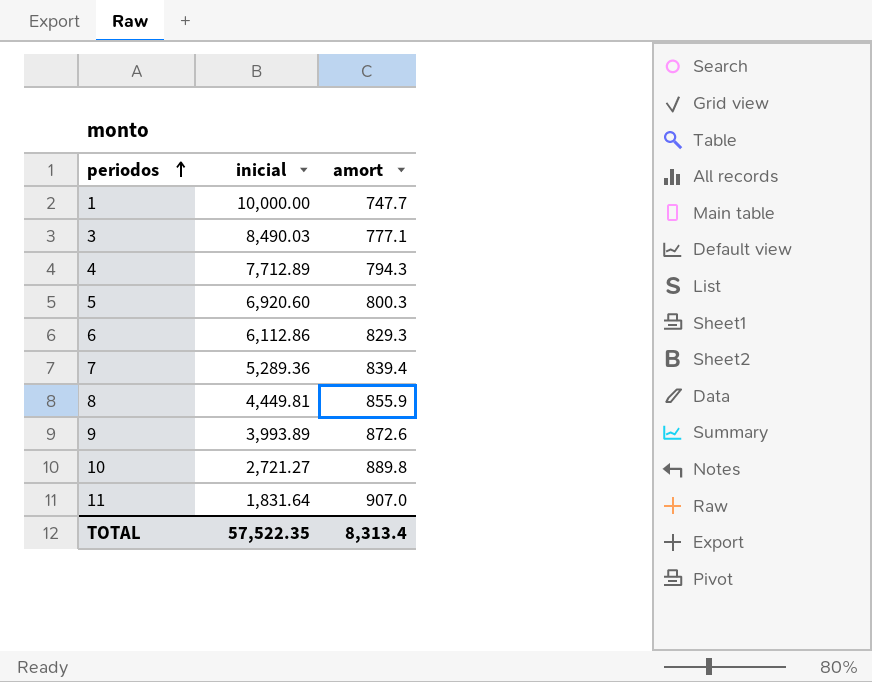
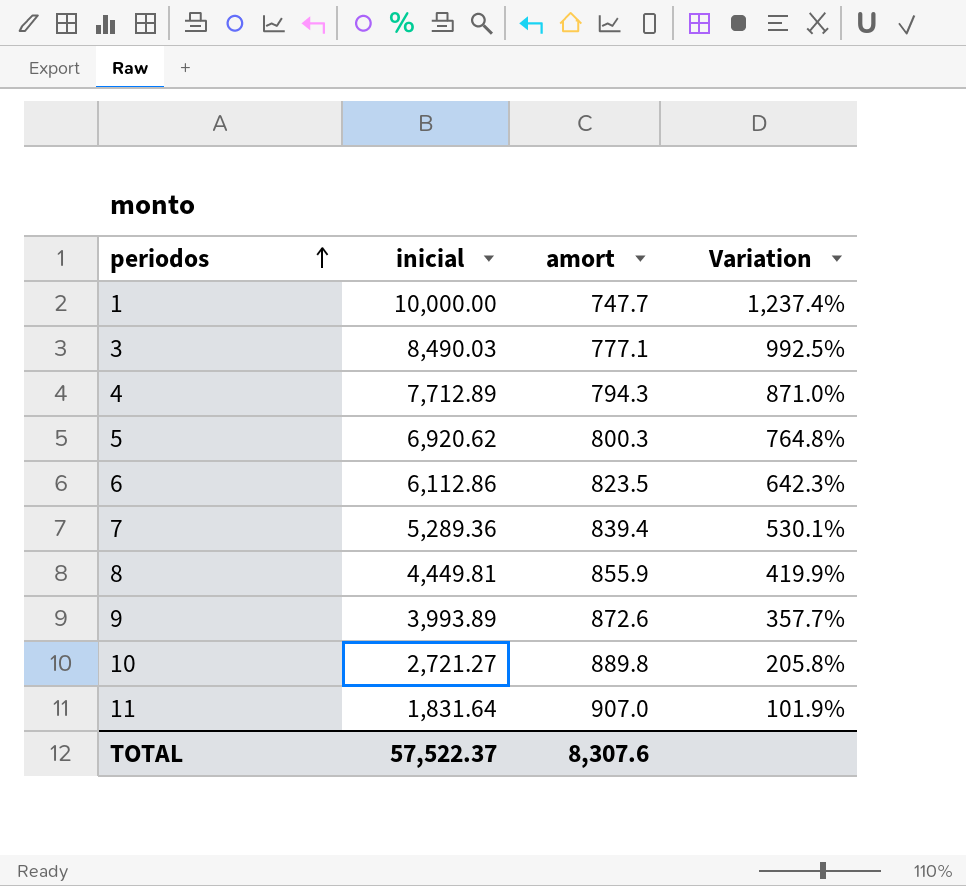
column Variation | formula: none -> ([inicial] - [amort]) / [amort]
5 | inicial: 6,920.60 -> 6,920.62
6 | amort: 829.3 -> 823.5
TOTAL | inicial: 57,522.35 -> 57,522.37
TOTAL | amort: 8,313.4 -> 8,307.6

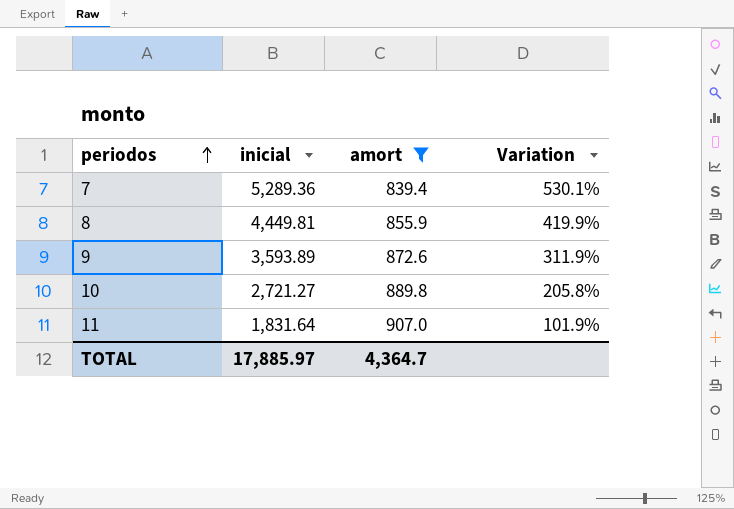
filter: none -> amort >= 839.4
9 | inicial: 3,993.89 -> 3,593.89
9 | Variation: 357.7% -> 311.9%
TOTAL | inicial: 57,522.37 -> 17,885.97
TOTAL | amort: 8,307.6 -> 4,364.7

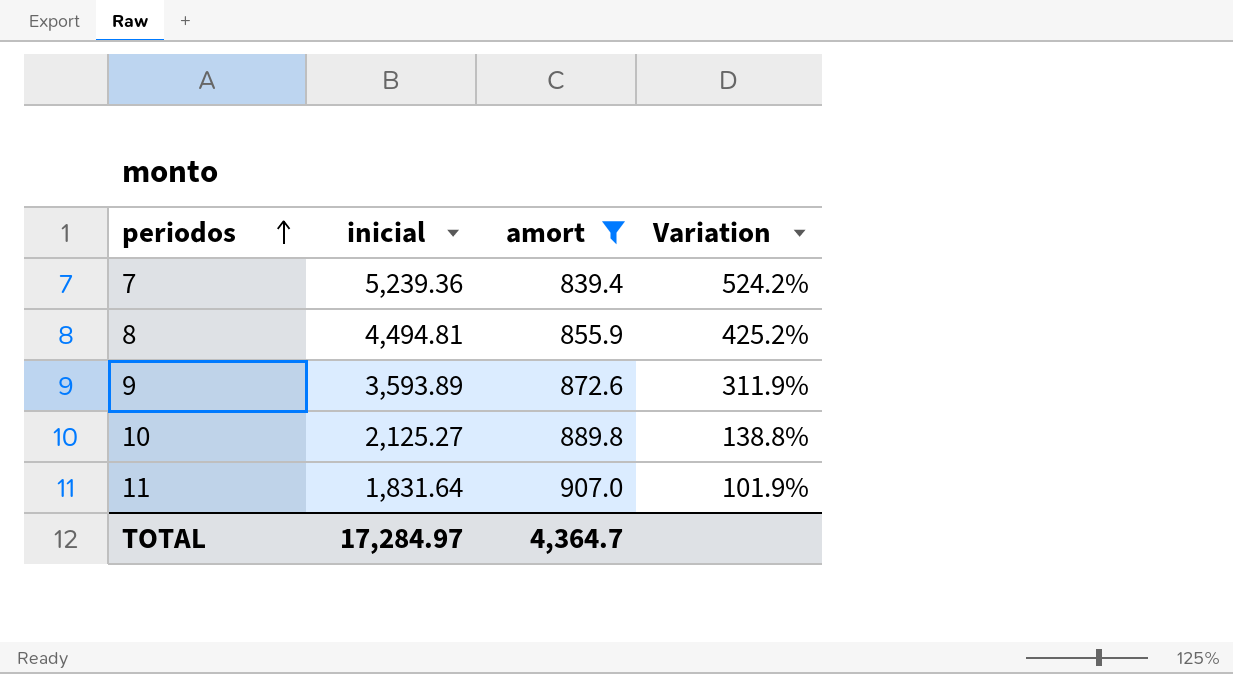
7 | inicial: 5,289.36 -> 5,239.36
7 | Variation: 530.1% -> 524.2%
8 | inicial: 4,449.81 -> 4,494.81
8 | Variation: 419.9% -> 425.2%
10 | inicial: 2,721.27 -> 2,125.27
10 | Variation: 205.8% -> 138.8%
TOTAL | inicial: 17,885.97 -> 17,284.97

